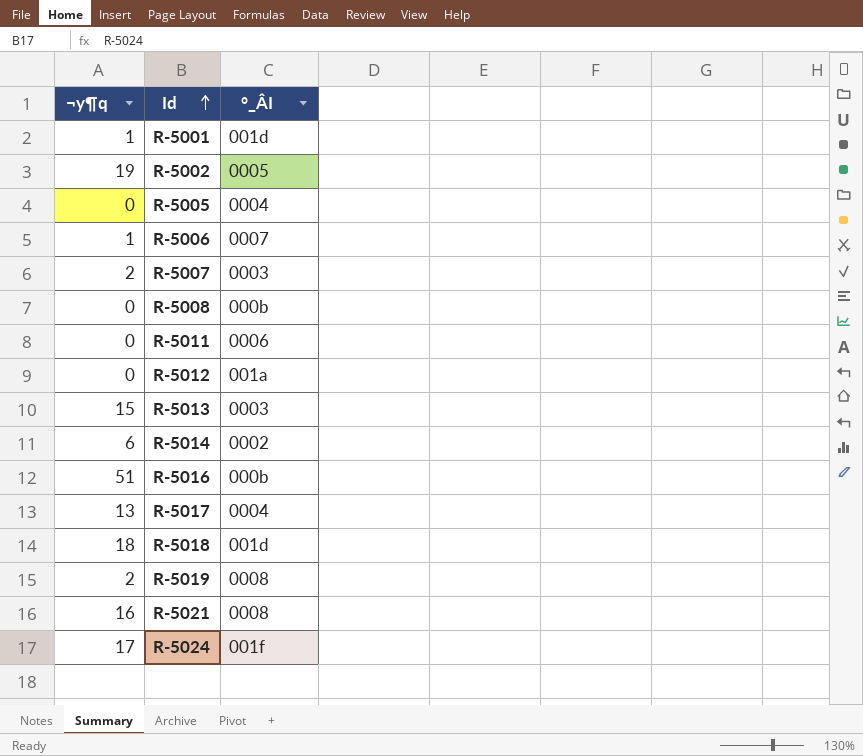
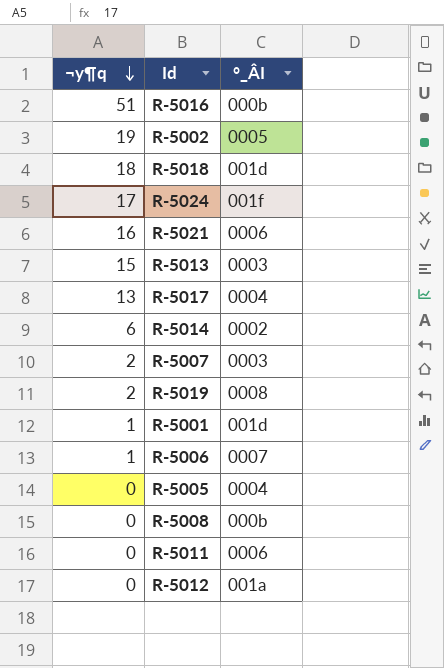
row order: Id ascending -> ¬y¶q descending
R-5021 | °_ÂI: 0008 -> 0006

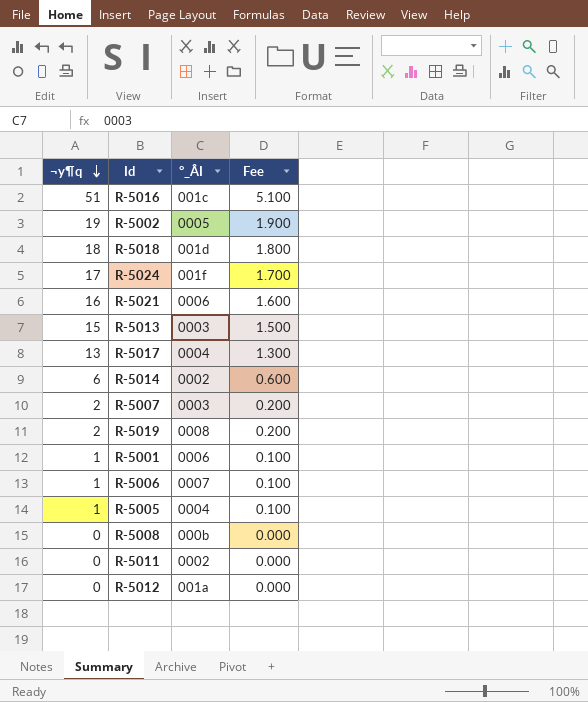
column Fee | formula: none -> [¬y¶q] * 0.1
R-5016 | °_ÂI: 000b -> 001c
R-5001 | °_ÂI: 001d -> 0006
R-5005 | ¬y¶q: 0 -> 1
R-5011 | °_ÂI: 0006 -> 0002

